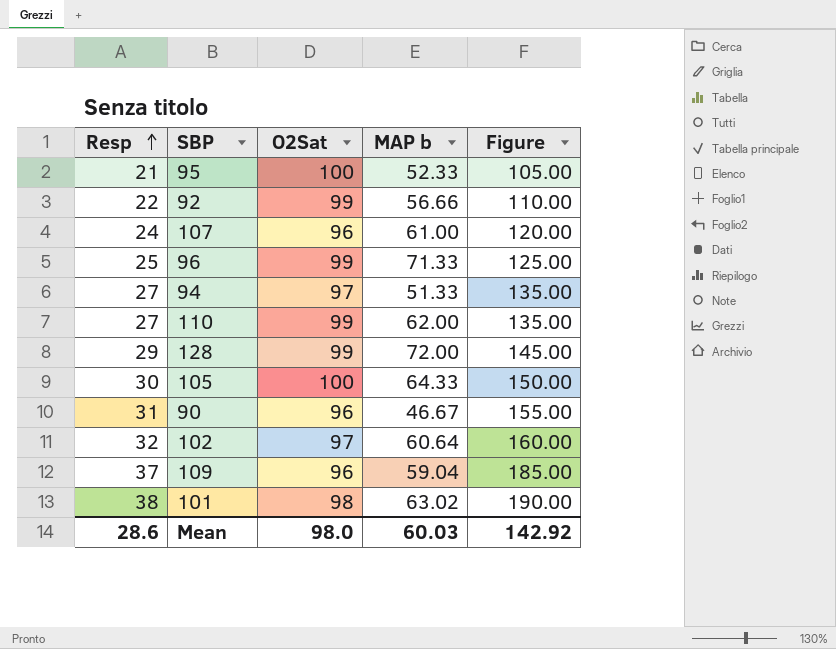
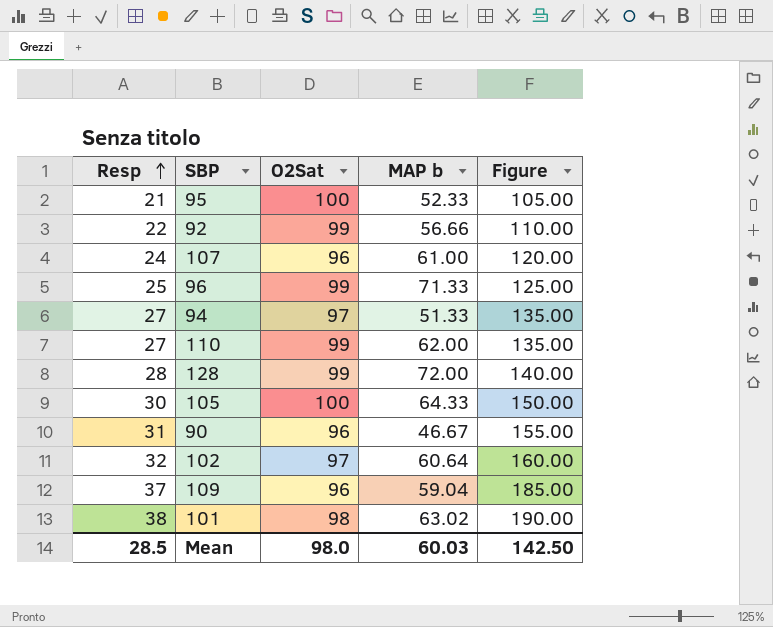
128 | Resp: 29 -> 28
128 | Figure: 145.00 -> 140.00
Mean | Resp: 28.6 -> 28.5
Mean | Figure: 142.92 -> 142.50

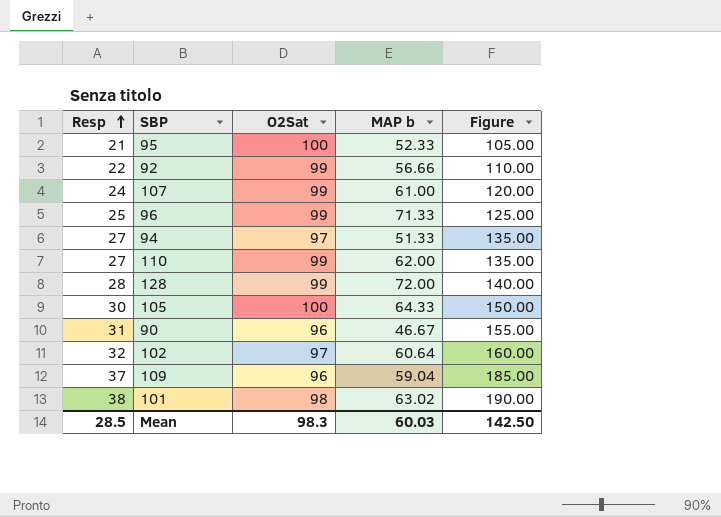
107 | O2Sat: 96 -> 99
Mean | O2Sat: 98.0 -> 98.3

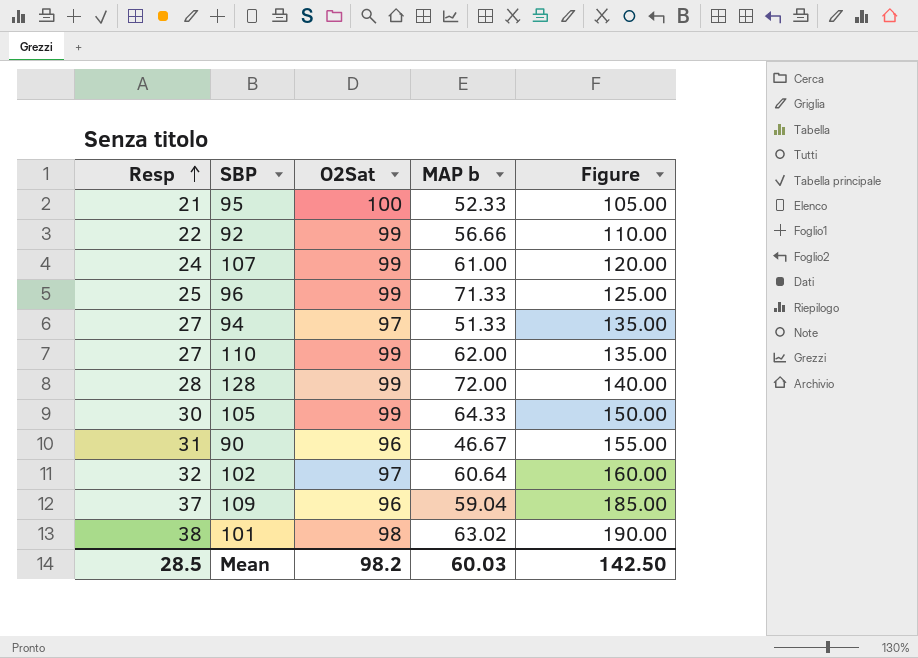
105 | O2Sat: 100 -> 99
Mean | O2Sat: 98.3 -> 98.2

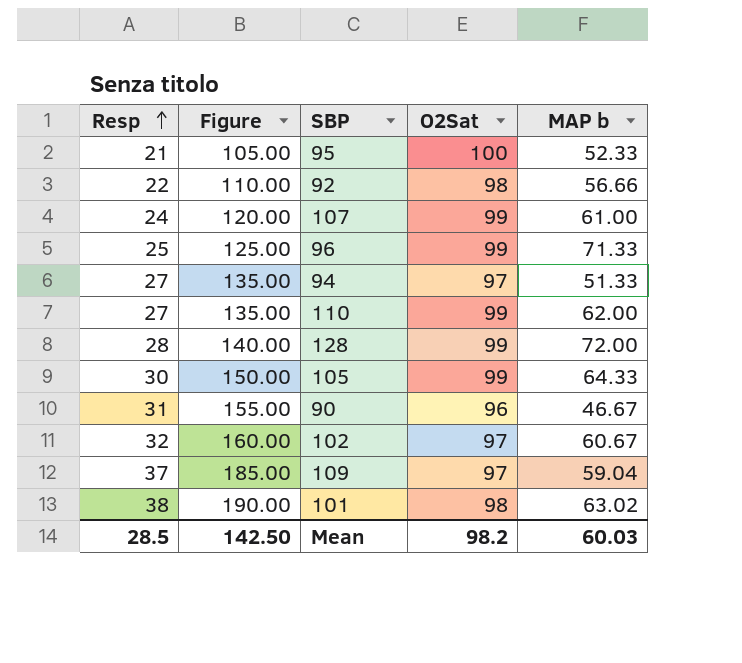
column Figure | position: 5 -> 2
92 | O2Sat: 99 -> 98
102 | MAP b: 60.64 -> 60.67
109 | O2Sat: 96 -> 97

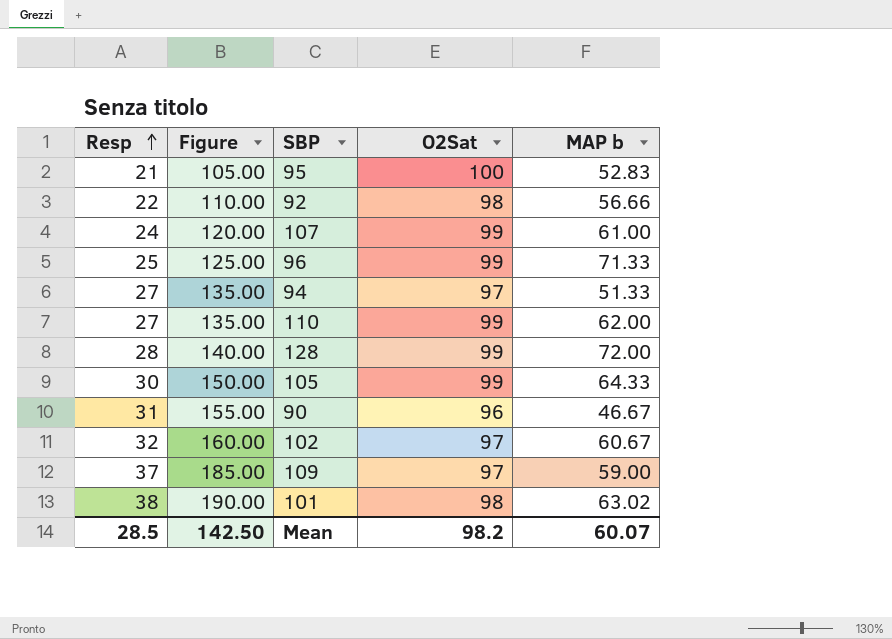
95 | MAP b: 52.33 -> 52.83
109 | MAP b: 59.04 -> 59.00
Mean | MAP b: 60.03 -> 60.07

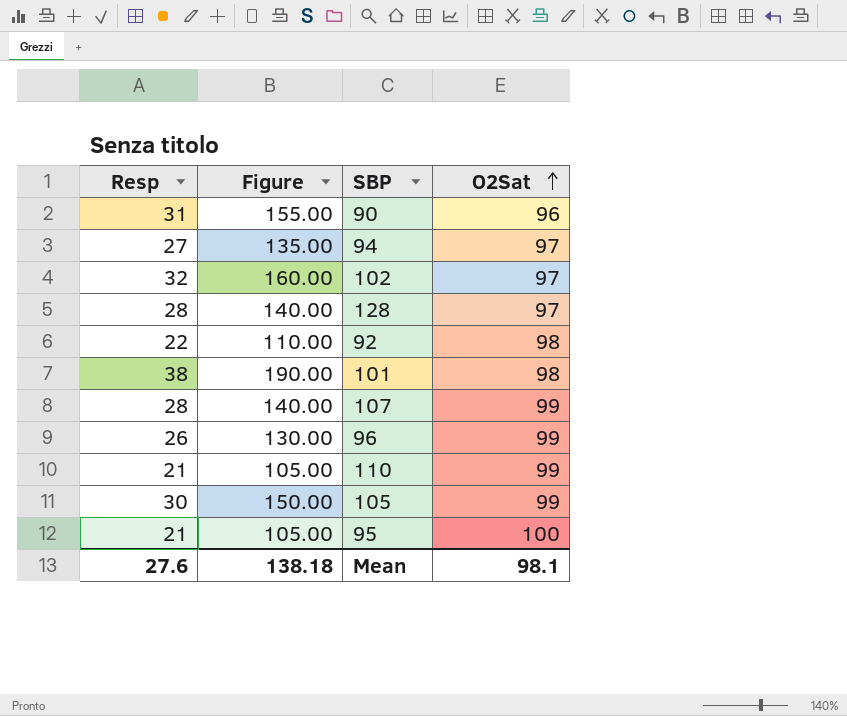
row order: Resp ascending -> O2Sat ascending
column MAP b | position: 5 -> none
row 109: 37 | 185.00 | 97 | 59.00 -> none
128 | O2Sat: 99 -> 97
107 | Resp: 24 -> 28
107 | Figure: 120.00 -> 140.00
96 | Resp: 25 -> 26
96 | Figure: 125.00 -> 130.00
110 | Resp: 27 -> 21
110 | Figure: 135.00 -> 105.00
Mean | Resp: 28.5 -> 27.6
Mean | Figure: 142.50 -> 138.18
Mean | O2Sat: 98.2 -> 98.1

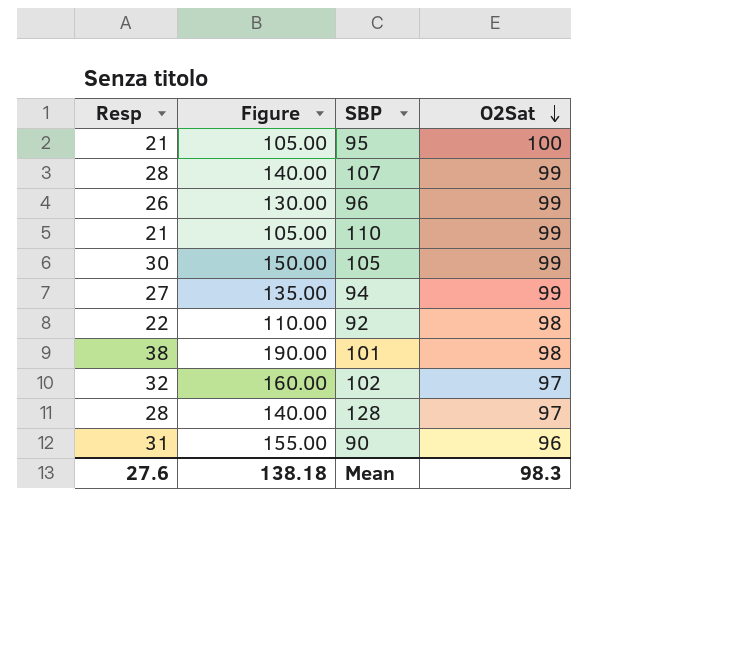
row order: O2Sat ascending -> O2Sat descending
94 | O2Sat: 97 -> 99
Mean | O2Sat: 98.1 -> 98.3

